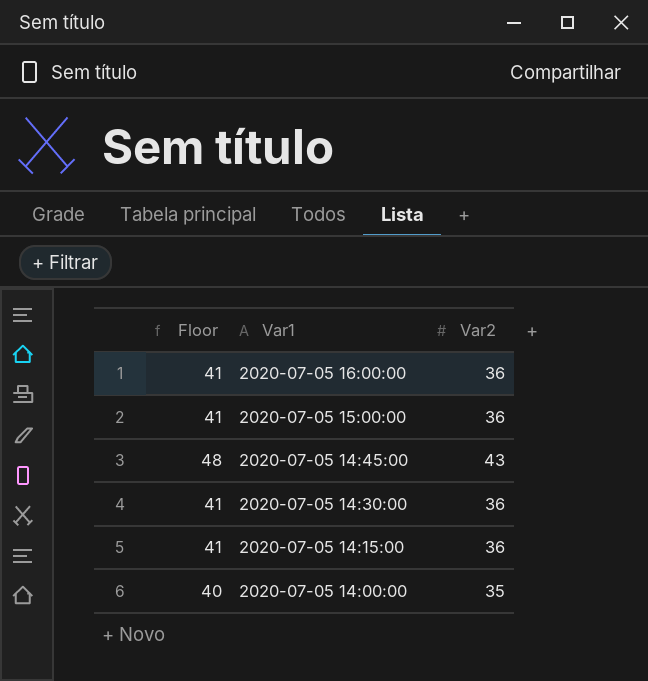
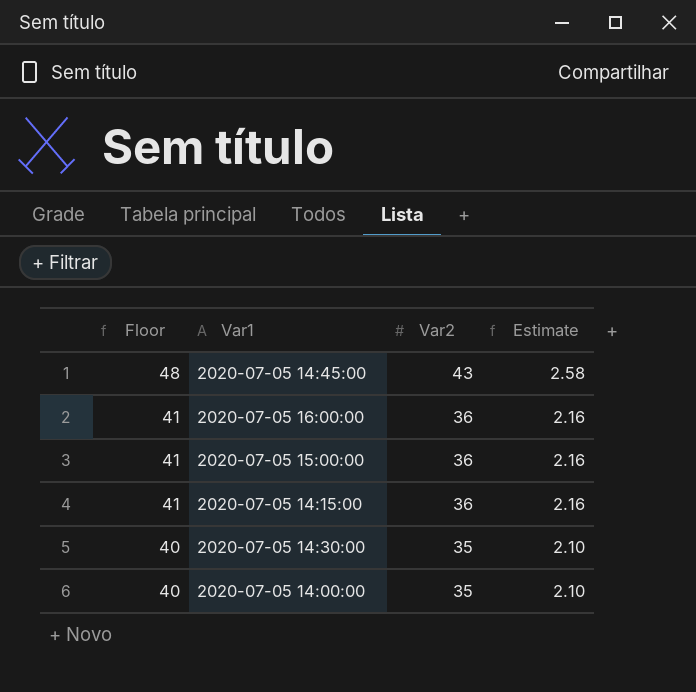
row order: Var1 descending -> Floor descending
column Estimate | formula: none -> [Var2] * 0.06
2020-07-05 14:30:00 | Floor: 41 -> 40
2020-07-05 14:30:00 | Var2: 36 -> 35

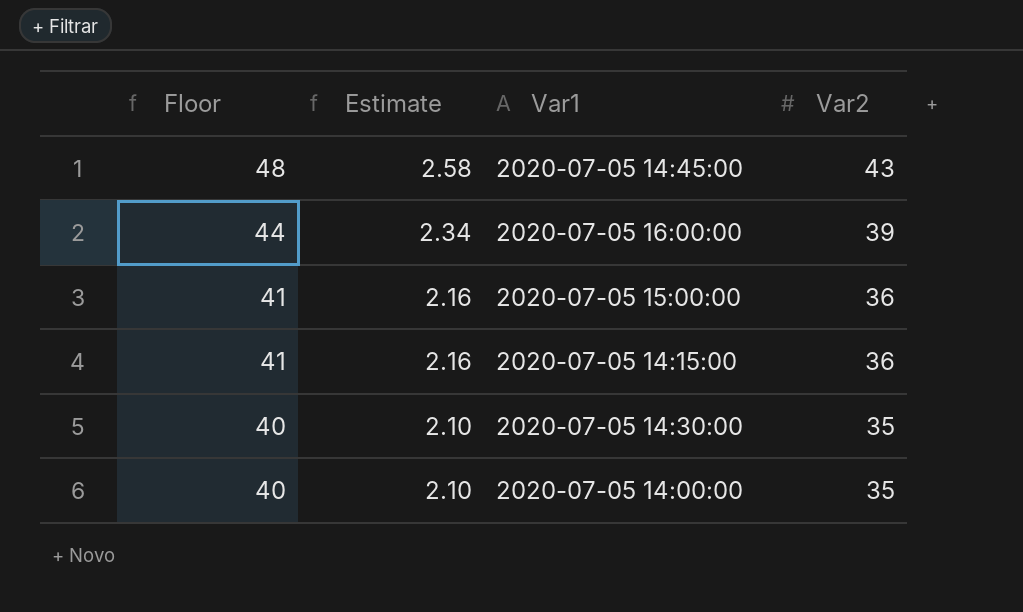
column Estimate | position: 4 -> 2
2020-07-05 16:00:00 | Floor: 41 -> 44
2020-07-05 16:00:00 | Estimate: 2.16 -> 2.34
2020-07-05 16:00:00 | Var2: 36 -> 39

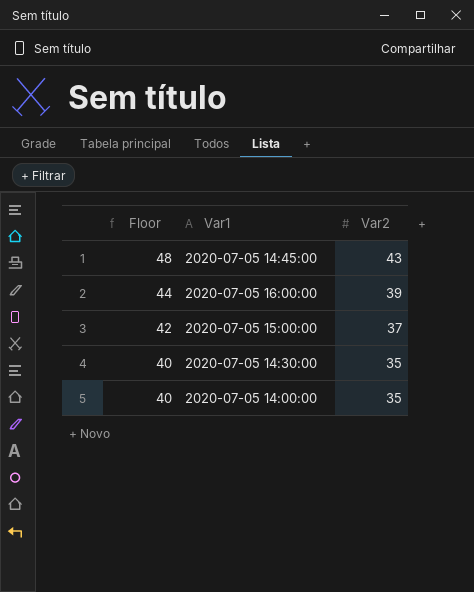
column Estimate | formula: [Var2] * 0.06 -> none
row 2020-07-05 14:15:00: 41 | 2.16 | 36 -> none
2020-07-05 15:00:00 | Floor: 41 -> 42
2020-07-05 15:00:00 | Var2: 36 -> 37

